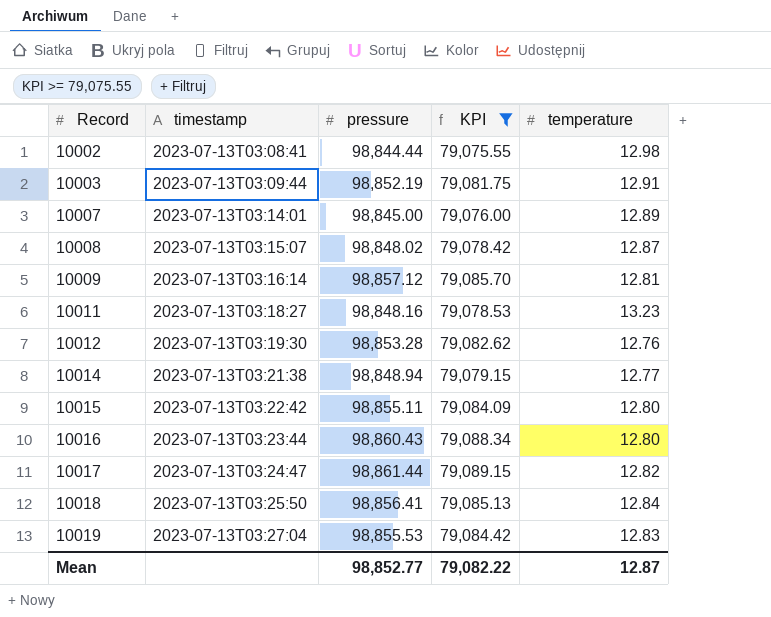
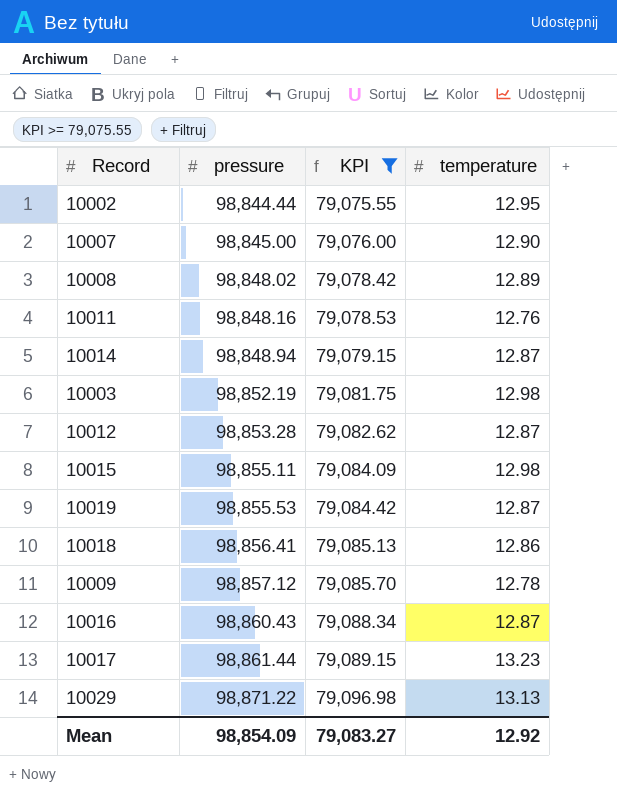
row order: Record ascending -> pressure ascending
column timestamp | position: 2 -> none
10002 | temperature: 12.98 -> 12.95
10007 | temperature: 12.89 -> 12.90
10008 | temperature: 12.87 -> 12.89
10011 | temperature: 13.23 -> 12.76
10014 | temperature: 12.77 -> 12.87
10003 | temperature: 12.91 -> 12.98
10012 | temperature: 12.76 -> 12.87
10015 | temperature: 12.80 -> 12.98
10019 | temperature: 12.83 -> 12.87
10018 | temperature: 12.84 -> 12.86
10009 | temperature: 12.81 -> 12.78
10016 | temperature: 12.80 -> 12.87
10017 | temperature: 12.82 -> 13.23
row 10029: none -> 98,871.22 | 79,096.98 | 13.13
Mean | pressure: 98,852.77 -> 98,854.09
Mean | KPI: 79,082.22 -> 79,083.27
Mean | temperature: 12.87 -> 12.92

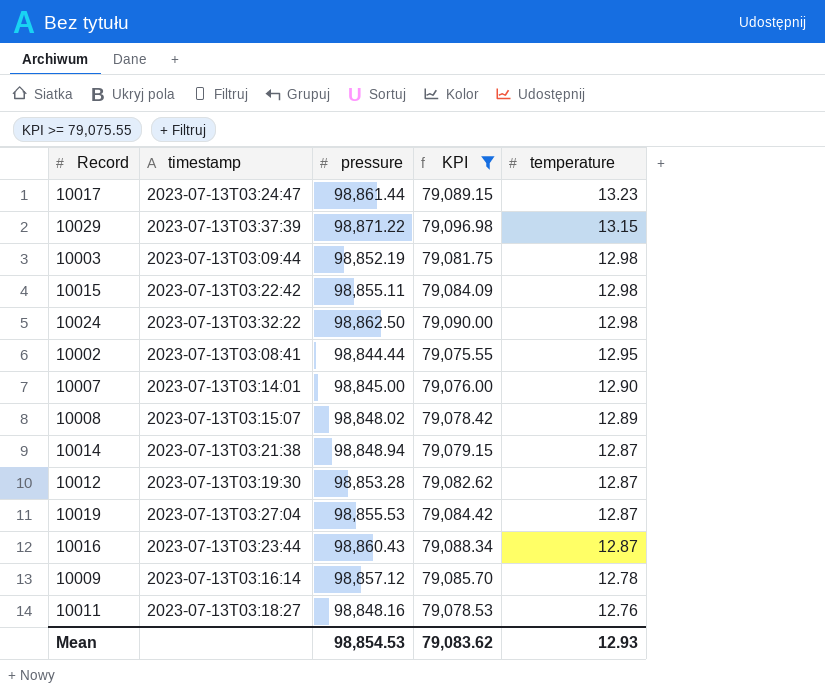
row order: pressure ascending -> temperature descending
column timestamp | position: none -> 2
row 10018: 98,856.41 | 79,085.13 | 12.86 -> none
10029 | temperature: 13.13 -> 13.15
row 10024: none -> 2023-07-13T03:32:22 | 98,862.50 | 79,090.00 | 12.98
Mean | pressure: 98,854.09 -> 98,854.53
Mean | KPI: 79,083.27 -> 79,083.62
Mean | temperature: 12.92 -> 12.93

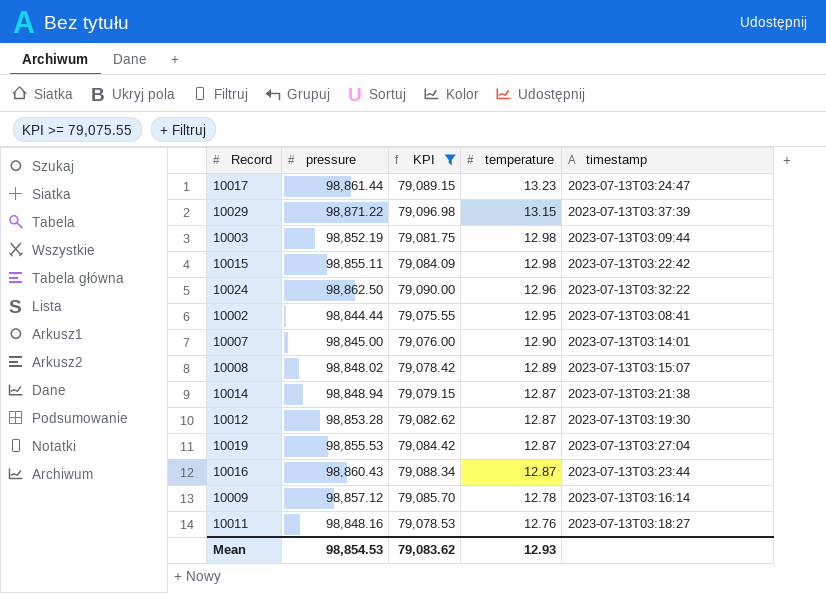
column timestamp | position: 2 -> 5
10024 | temperature: 12.98 -> 12.96

